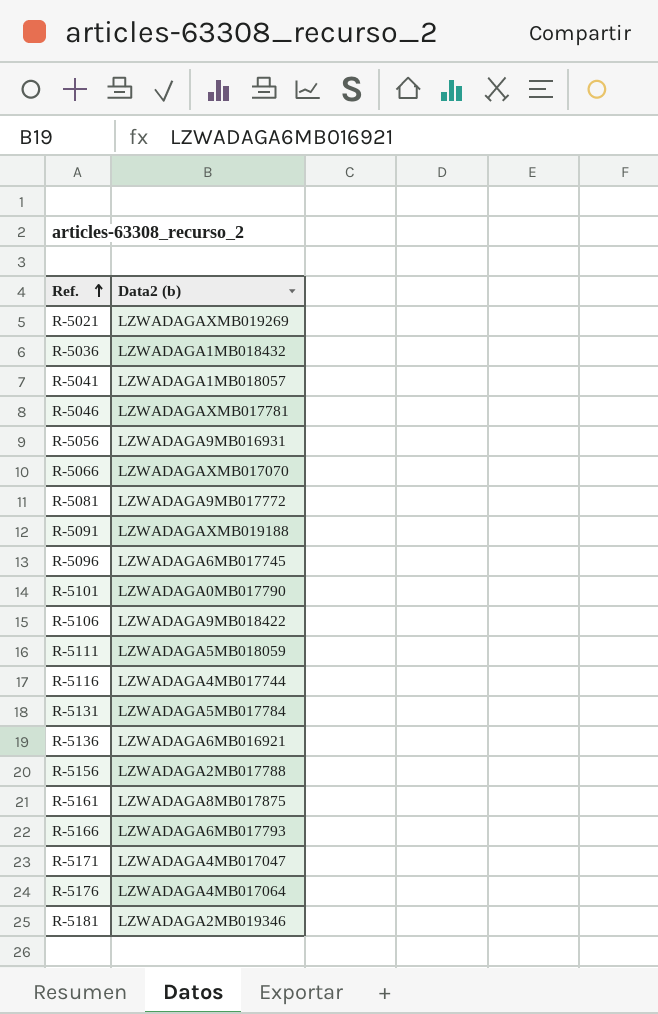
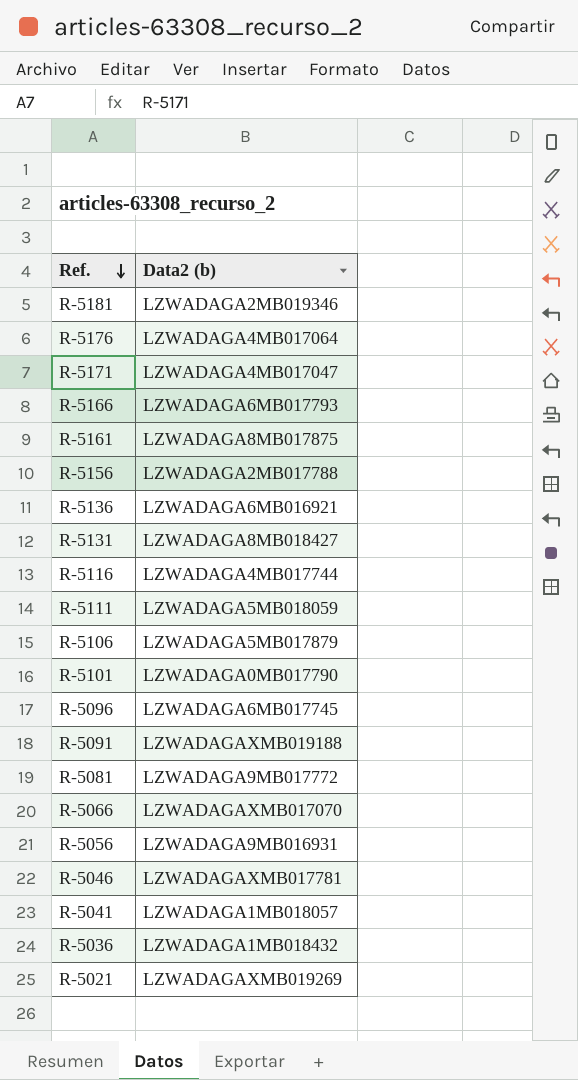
row order: Ref. ascending -> Ref. descending
R-5131 | Data2 (b): LZWADAGA5MB017784 -> LZWADAGA8MB018427
R-5106 | Data2 (b): LZWADAGA9MB018422 -> LZWADAGA5MB017879

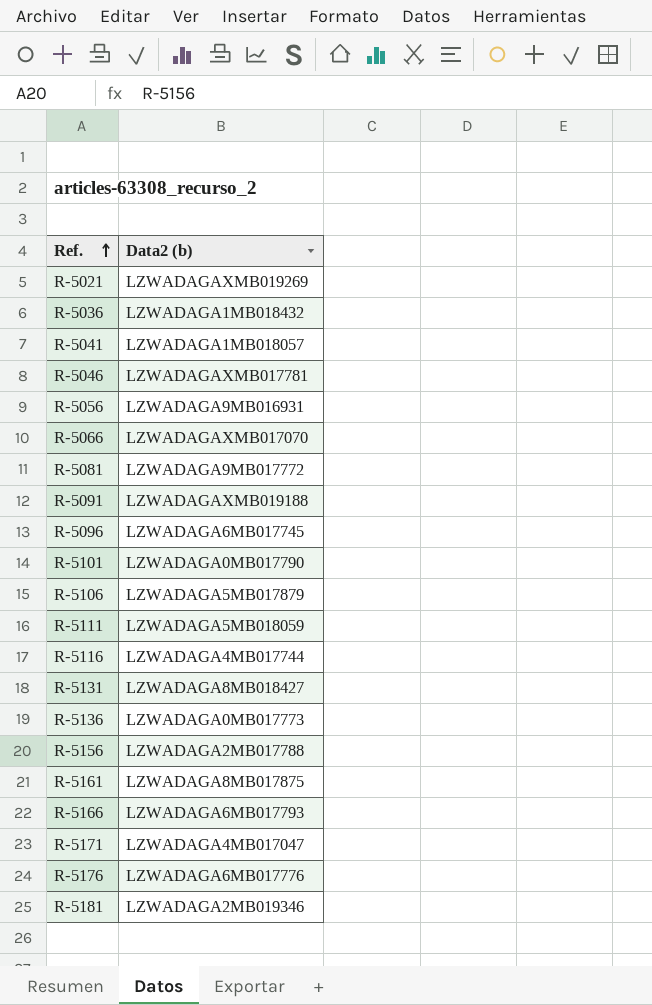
row order: Ref. descending -> Ref. ascending
R-5136 | Data2 (b): LZWADAGA6MB016921 -> LZWADAGA0MB017773
R-5176 | Data2 (b): LZWADAGA4MB017064 -> LZWADAGA6MB017776

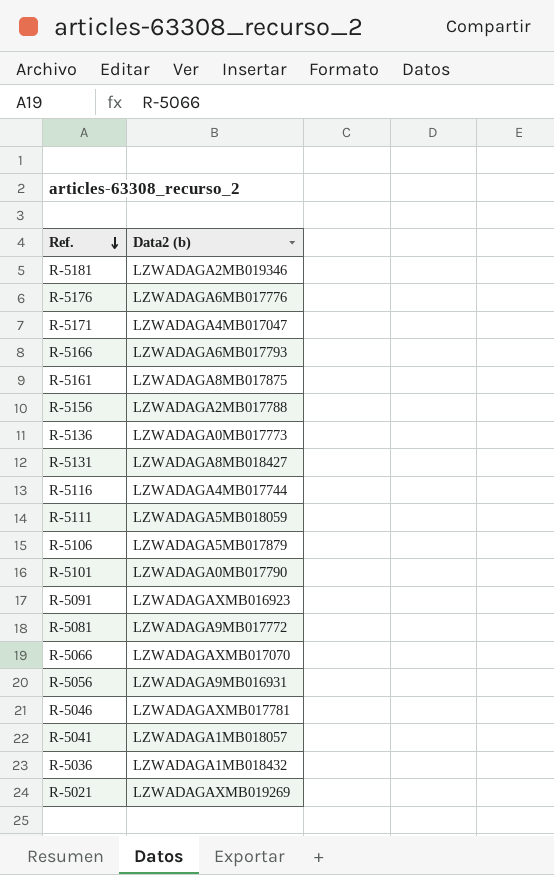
row order: Ref. ascending -> Ref. descending
row R-5096: LZWADAGA6MB017745 -> none
R-5091 | Data2 (b): LZWADAGAXMB019188 -> LZWADAGAXMB016923

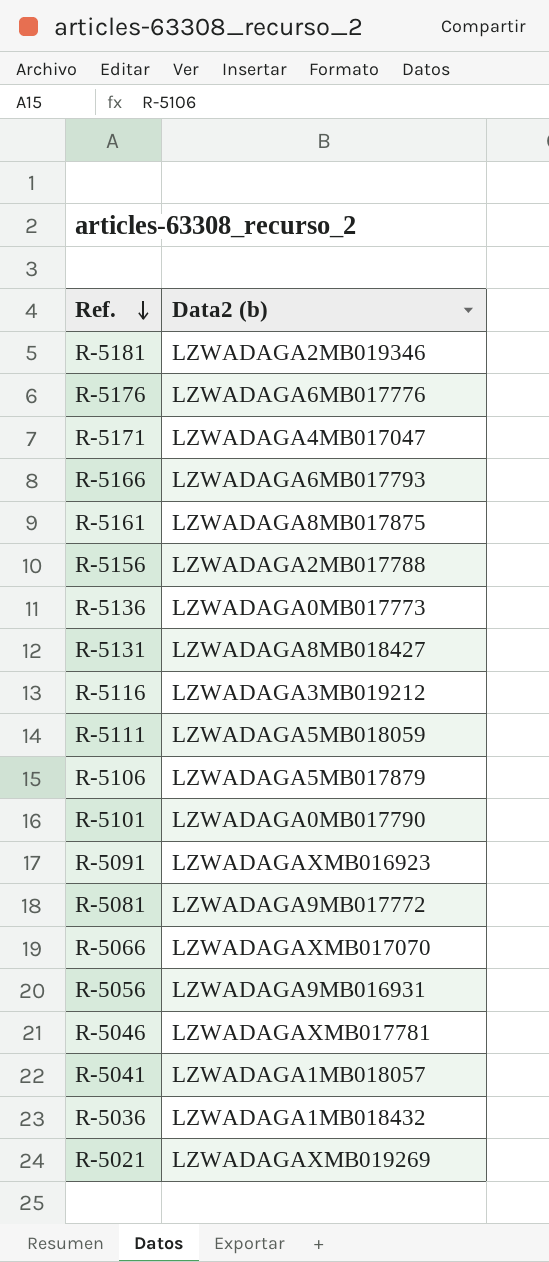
R-5116 | Data2 (b): LZWADAGA4MB017744 -> LZWADAGA3MB019212

